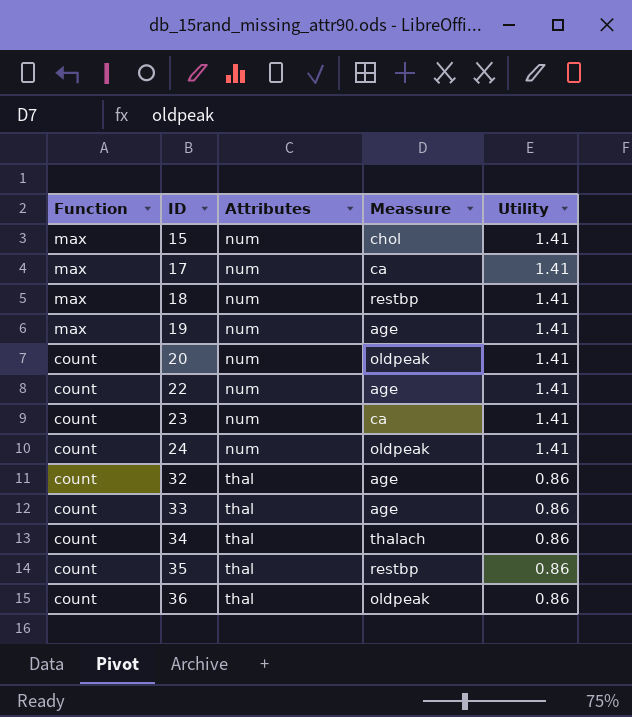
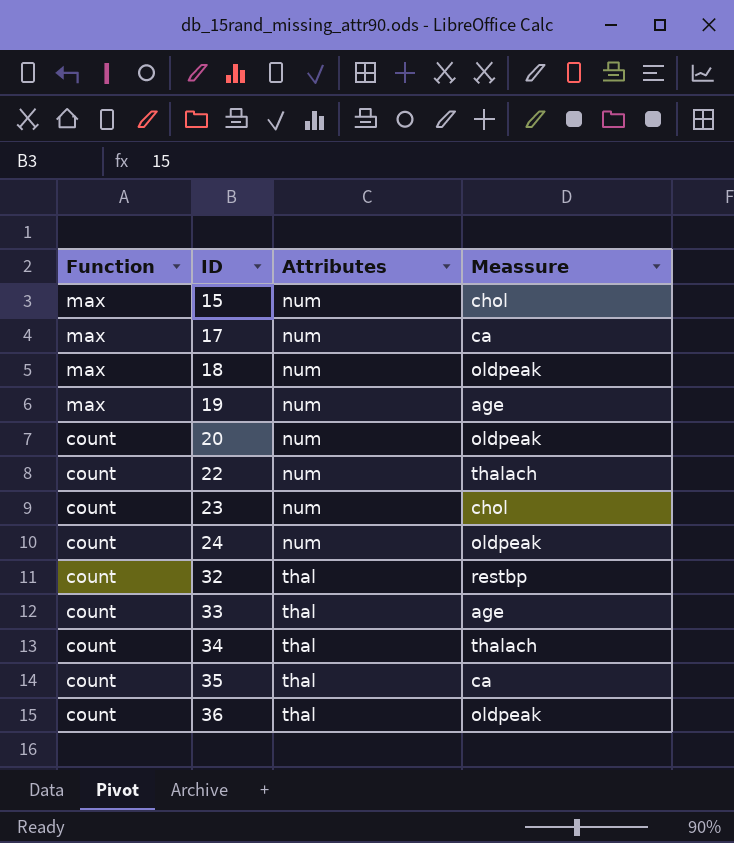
column Utility | position: 5 -> none
18 | Meassure: restbp -> oldpeak
22 | Meassure: age -> thalach
23 | Meassure: ca -> chol
32 | Meassure: age -> restbp
35 | Meassure: restbp -> ca

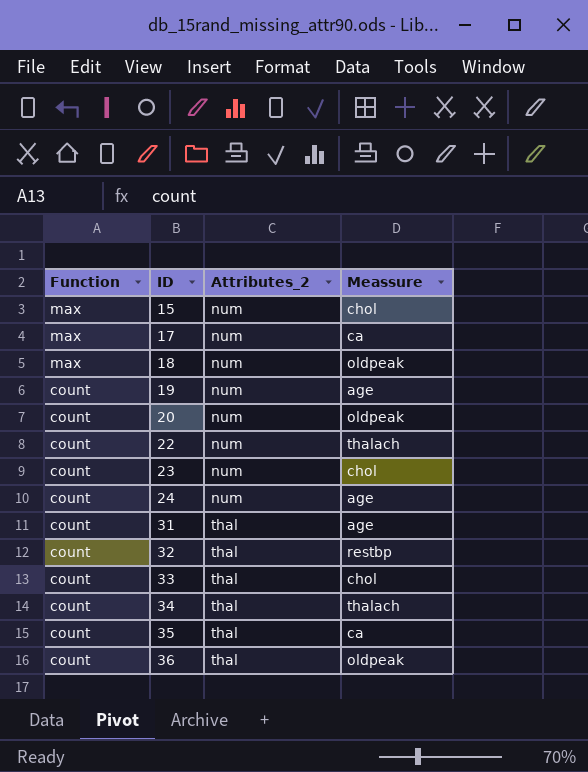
column name: Attributes -> Attributes_2
19 | Function: max -> count
24 | Meassure: oldpeak -> age
row 31: none -> count | thal | age
33 | Meassure: age -> chol

